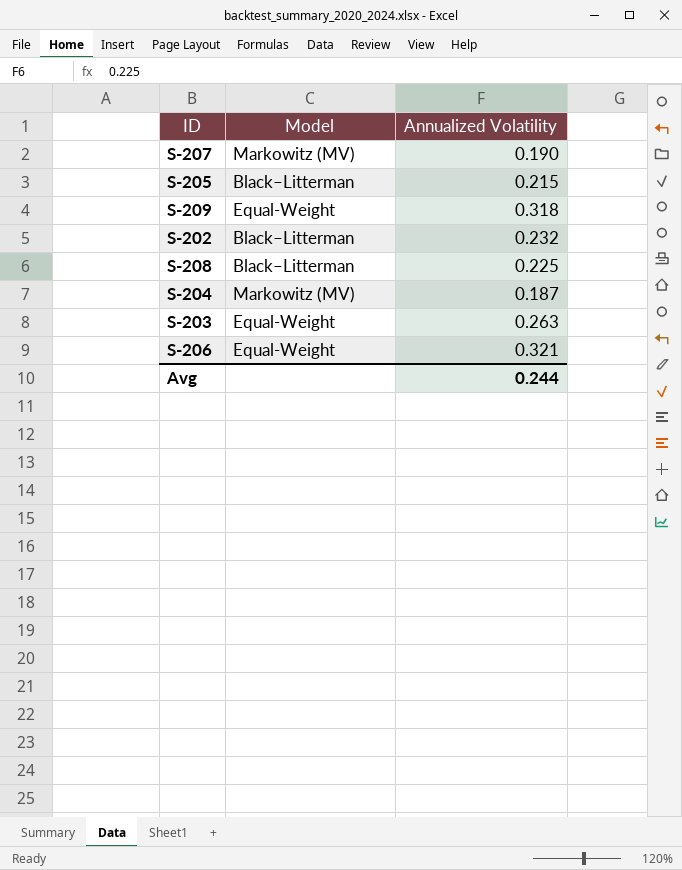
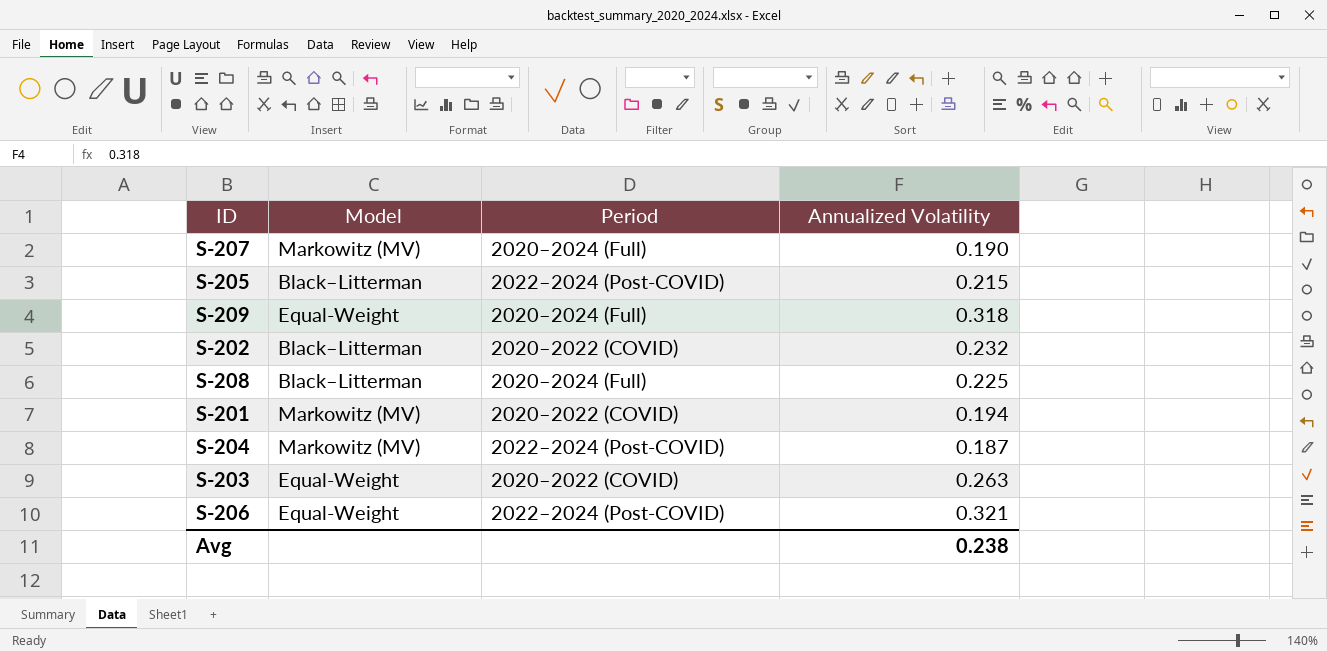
column Period | position: none -> 3
row S-201: none -> Markowitz (MV) | 2020–2022 (COVID) | 0.194
Avg | Annualized Volatility: 0.244 -> 0.238

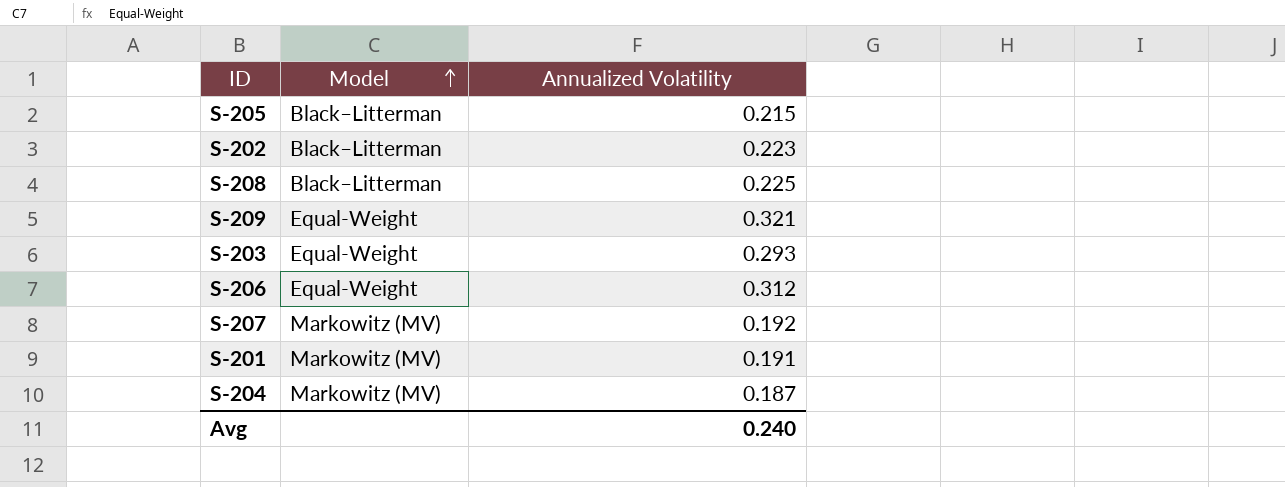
row order: none -> Model ascending
column Period | position: 3 -> none
S-202 | Annualized Volatility: 0.232 -> 0.223
S-209 | Annualized Volatility: 0.318 -> 0.321
S-203 | Annualized Volatility: 0.263 -> 0.293
S-206 | Annualized Volatility: 0.321 -> 0.312
S-207 | Annualized Volatility: 0.190 -> 0.192
S-201 | Annualized Volatility: 0.194 -> 0.191
Avg | Annualized Volatility: 0.238 -> 0.240

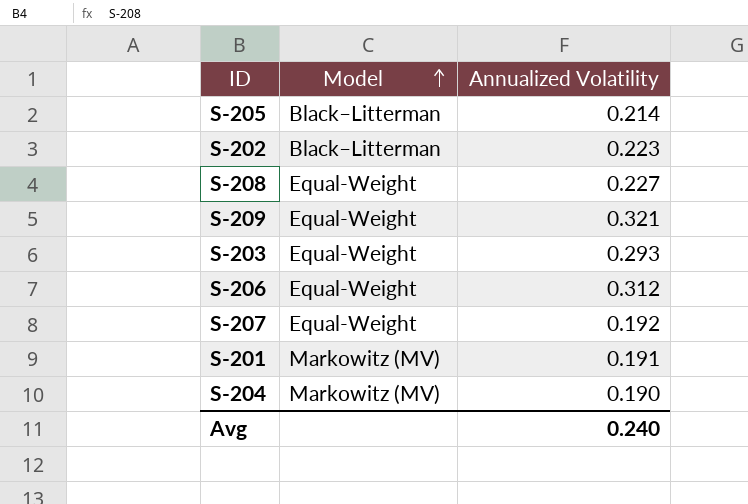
S-205 | Annualized Volatility: 0.215 -> 0.214
S-208 | Model: Black–Litterman -> Equal-Weight
S-208 | Annualized Volatility: 0.225 -> 0.227
S-207 | Model: Markowitz (MV) -> Equal-Weight
S-204 | Annualized Volatility: 0.187 -> 0.190

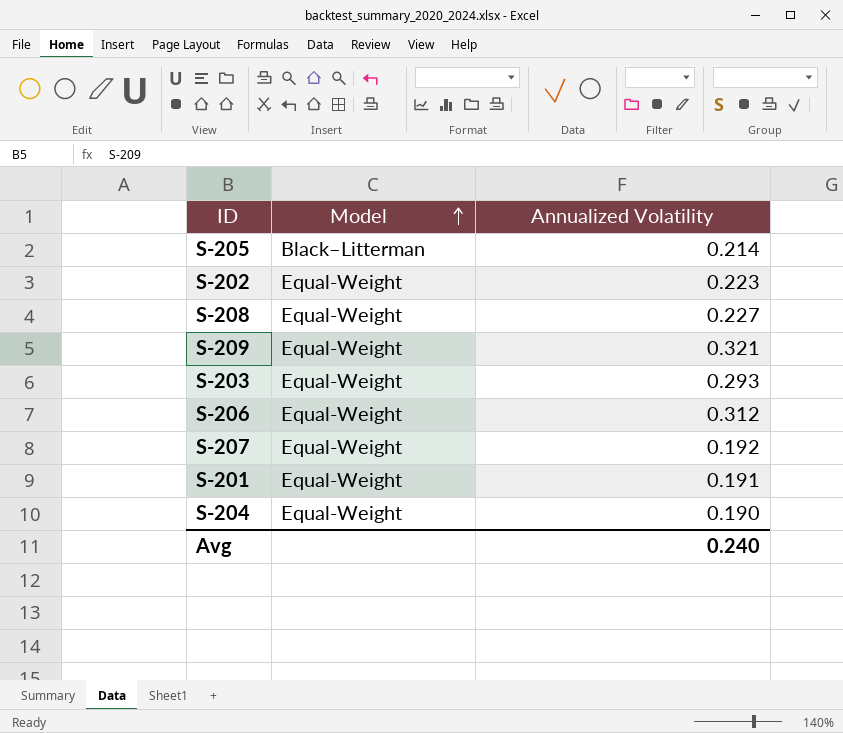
S-202 | Model: Black–Litterman -> Equal-Weight
S-201 | Model: Markowitz (MV) -> Equal-Weight
S-204 | Model: Markowitz (MV) -> Equal-Weight

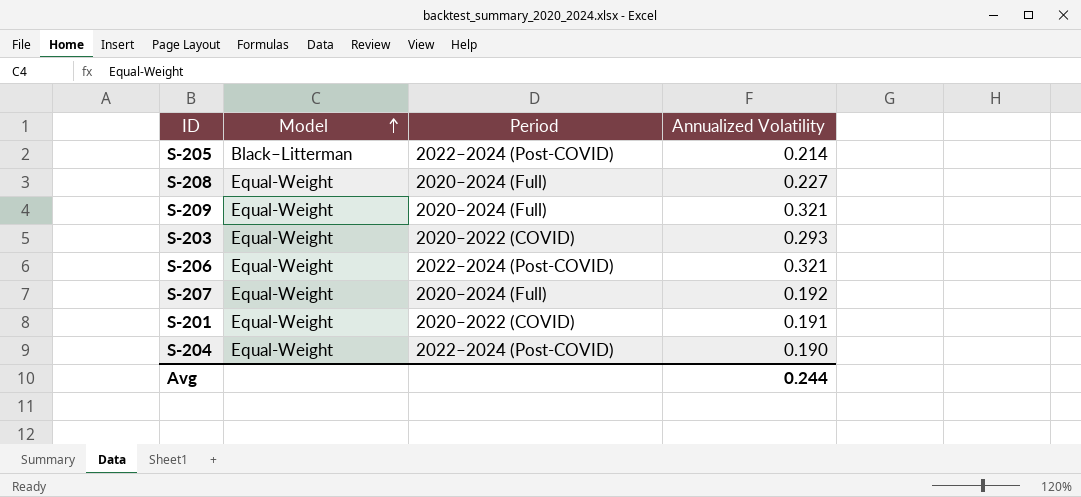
column Period | position: none -> 3
row S-202: Equal-Weight | 0.223 -> none
S-206 | Annualized Volatility: 0.312 -> 0.321
Avg | Annualized Volatility: 0.240 -> 0.244

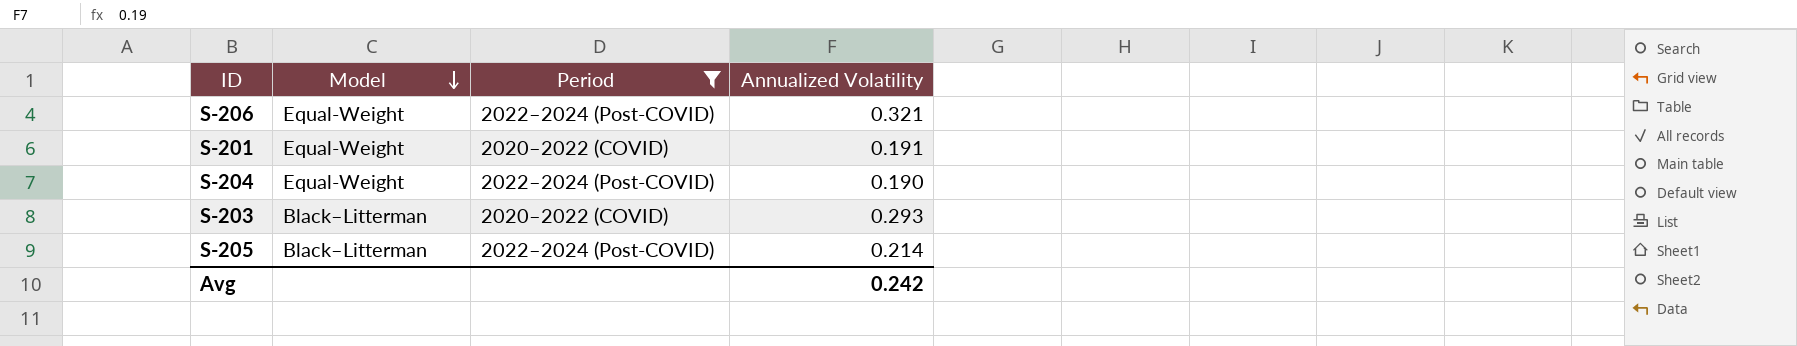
filter: none -> Period != 2020–2024 (Full)
row order: Model ascending -> Model descending
S-203 | Model: Equal-Weight -> Black–Litterman
Avg | Annualized Volatility: 0.244 -> 0.242

